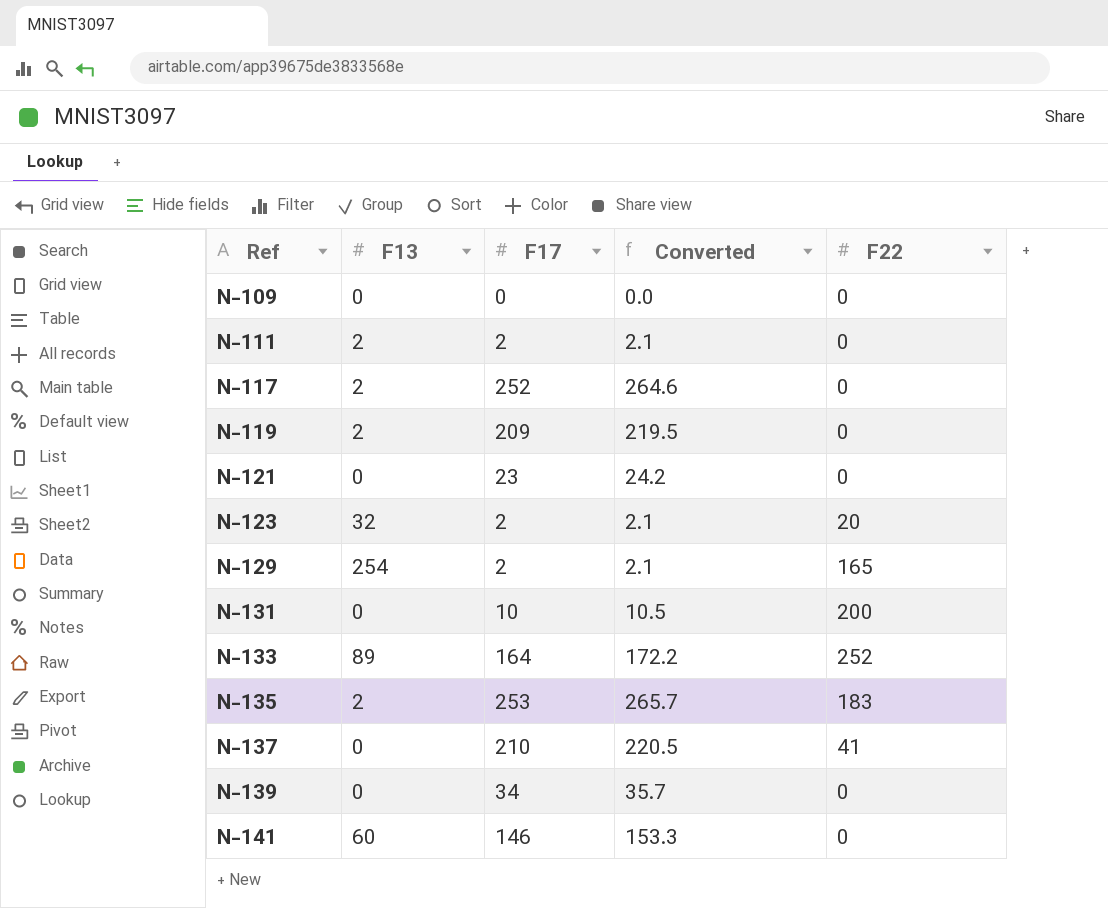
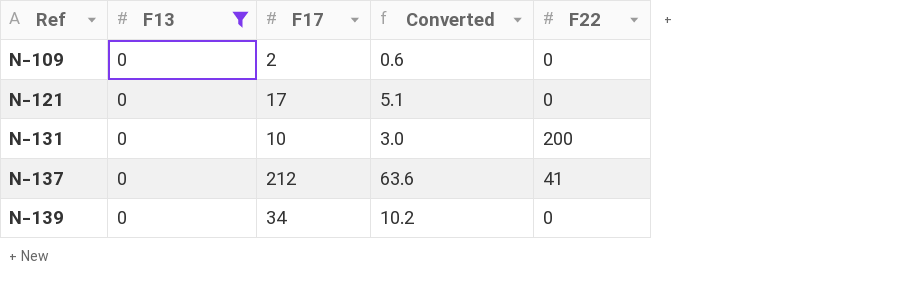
filter: none -> F13 = 0
column Converted | formula: [F17] * 1.05 -> [F17] * 0.3
N-109 | F17: 0 -> 2
N-121 | F17: 23 -> 17
N-137 | F17: 210 -> 212

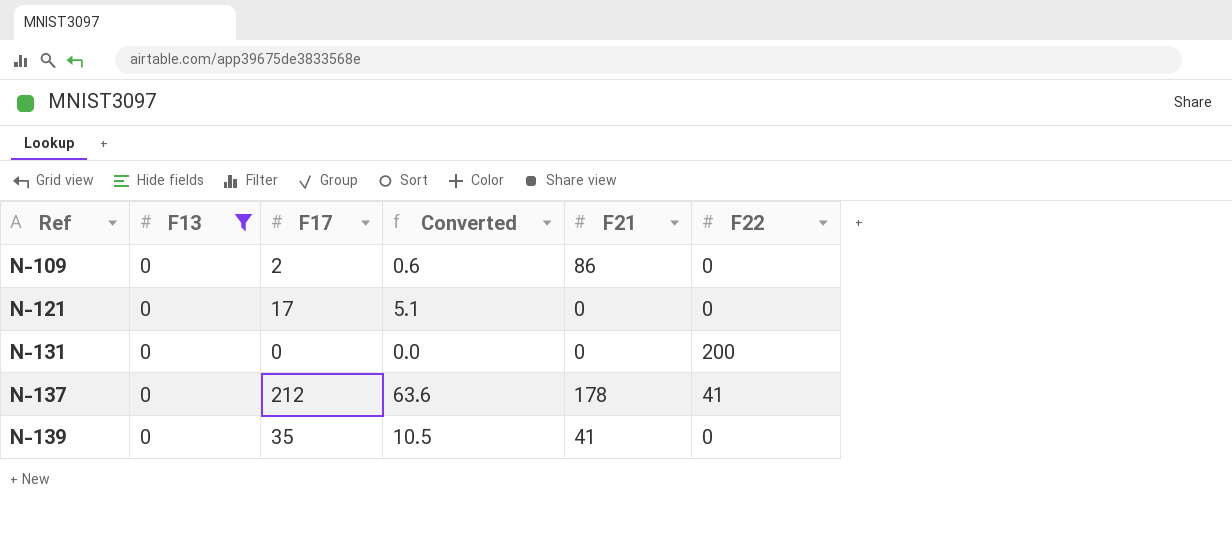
column F21 | position: none -> 5
N-131 | F17: 10 -> 0
N-131 | Converted: 3.0 -> 0.0
N-139 | F17: 34 -> 35
N-139 | Converted: 10.2 -> 10.5

